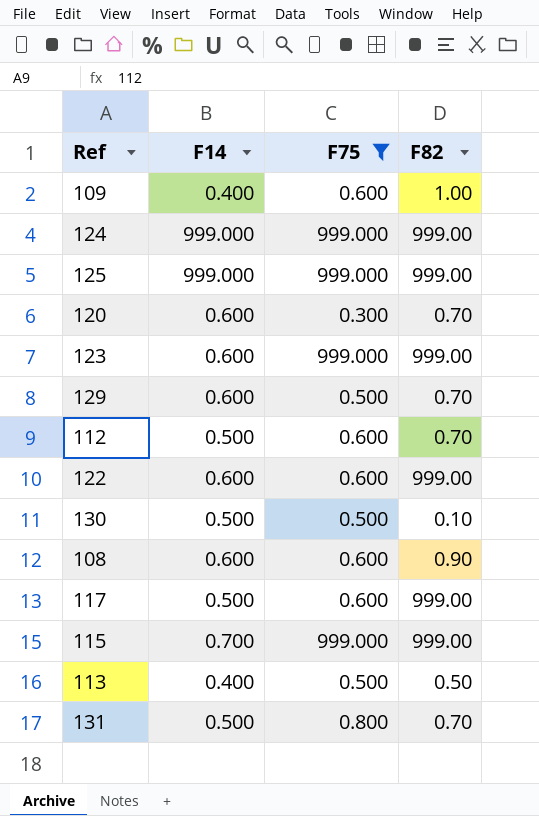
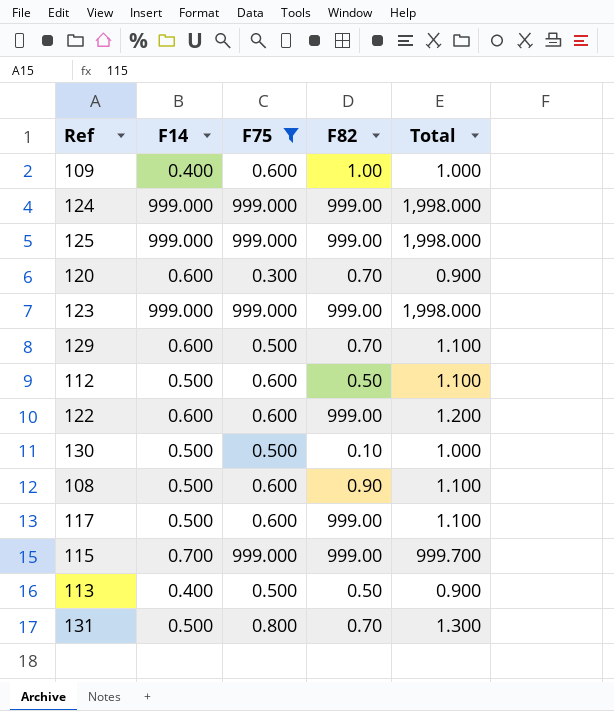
column Total | formula: none -> [F14] + [F75]
123 | F14: 0.600 -> 999.000
112 | F82: 0.70 -> 0.50
108 | F14: 0.600 -> 0.500

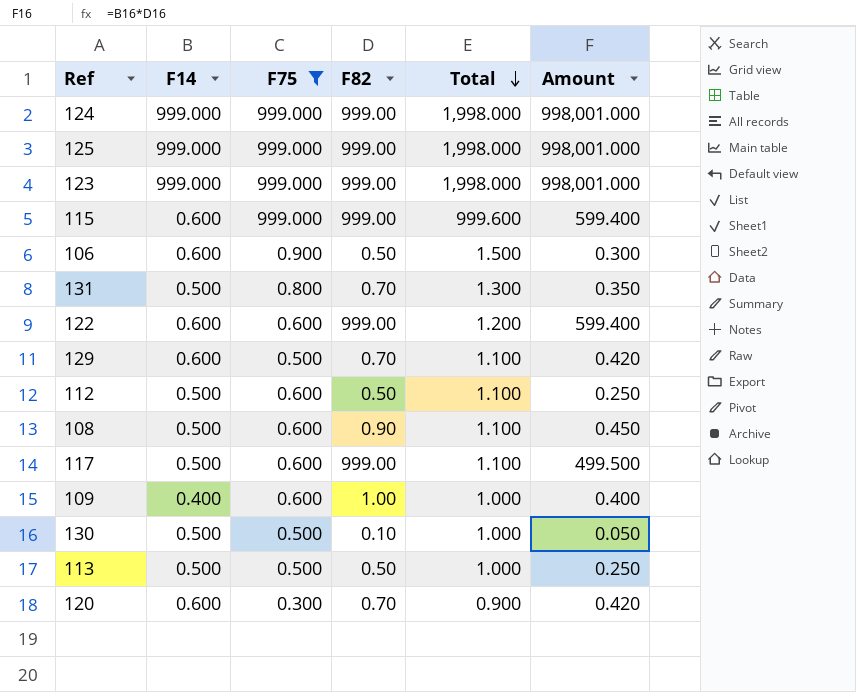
row order: none -> Total descending
column Amount | formula: none -> [F14] * [F82]
115 | F14: 0.700 -> 0.600
115 | Total: 999.700 -> 999.600
row 106: none -> 0.600 | 0.900 | 0.50 | 1.500 | 0.300
113 | F14: 0.400 -> 0.500
113 | Total: 0.900 -> 1.000

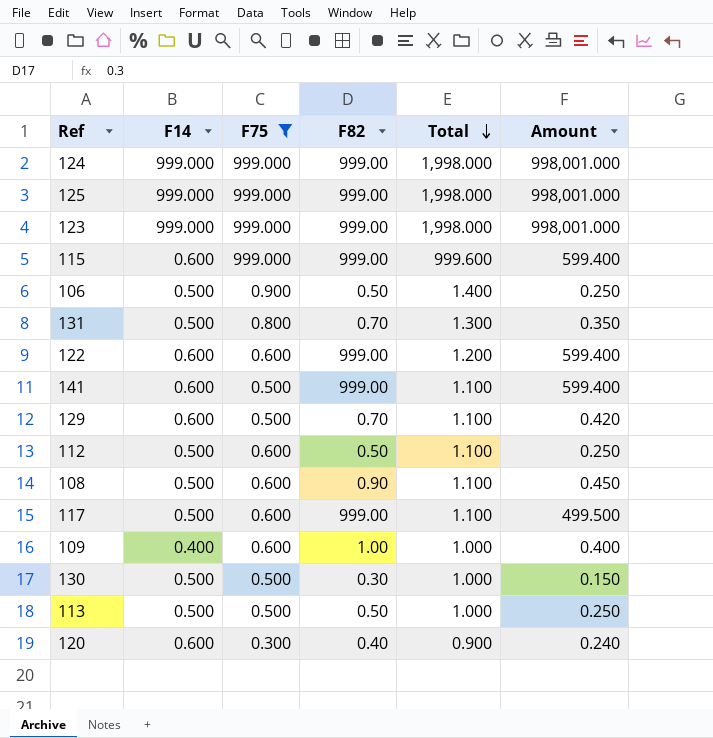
106 | F14: 0.600 -> 0.500
106 | Total: 1.500 -> 1.400
106 | Amount: 0.300 -> 0.250
row 141: none -> 0.600 | 0.500 | 999.00 | 1.100 | 599.400
130 | F82: 0.10 -> 0.30
130 | Amount: 0.050 -> 0.150
120 | F82: 0.70 -> 0.40
120 | Amount: 0.420 -> 0.240

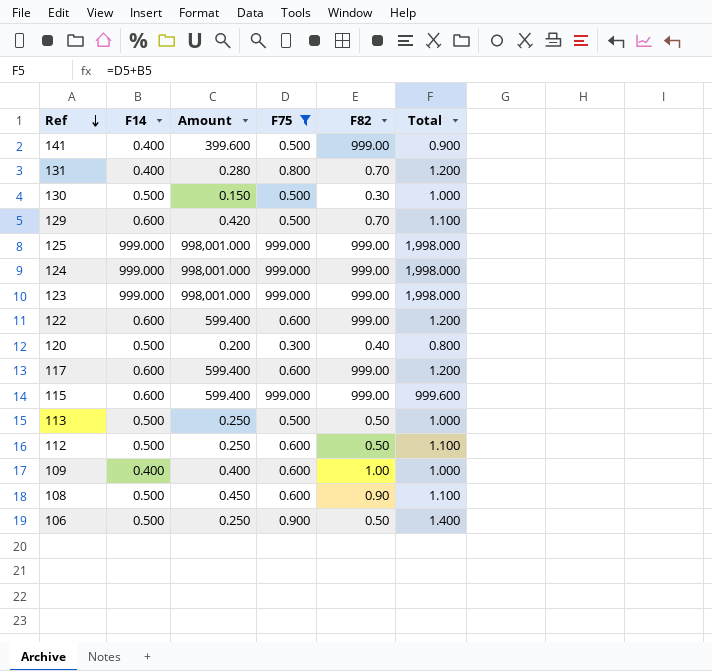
row order: Total descending -> Ref descending
column Amount | position: 6 -> 3
141 | F14: 0.600 -> 0.400
141 | Amount: 599.400 -> 399.600
141 | Total: 1.100 -> 0.900
131 | F14: 0.500 -> 0.400
131 | Amount: 0.350 -> 0.280
131 | Total: 1.300 -> 1.200
120 | F14: 0.600 -> 0.500
120 | Amount: 0.240 -> 0.200
120 | Total: 0.900 -> 0.800
117 | F14: 0.500 -> 0.600
117 | Amount: 499.500 -> 599.400
117 | Total: 1.100 -> 1.200

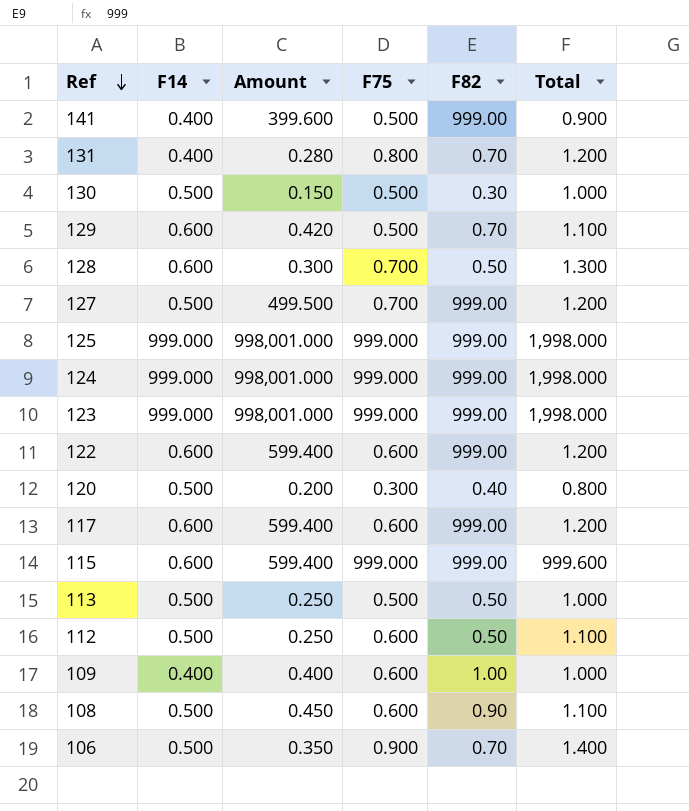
filter: F75 != 0.700 -> none
106 | Amount: 0.250 -> 0.350
106 | F82: 0.50 -> 0.70

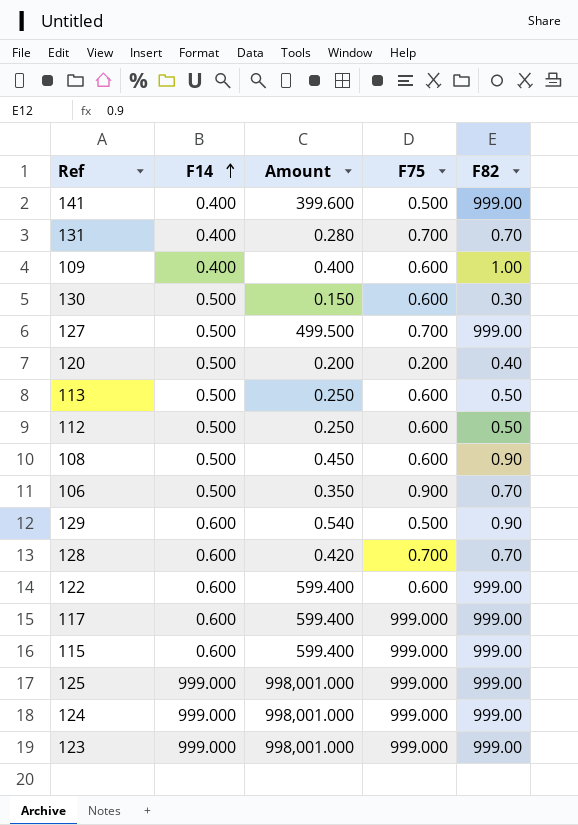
row order: Ref descending -> F14 ascending
column Total | formula: [F14] + [F75] -> none
131 | F75: 0.800 -> 0.700
130 | F75: 0.500 -> 0.600
120 | F75: 0.300 -> 0.200
113 | F75: 0.500 -> 0.600
129 | Amount: 0.420 -> 0.540
129 | F82: 0.70 -> 0.90
128 | Amount: 0.300 -> 0.420
128 | F82: 0.50 -> 0.70
117 | F75: 0.600 -> 999.000

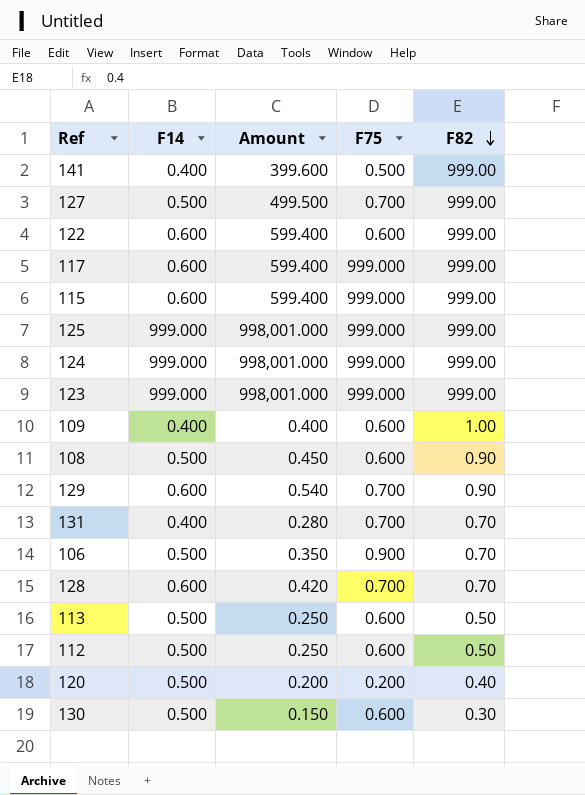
row order: F14 ascending -> F82 descending
129 | F75: 0.500 -> 0.700

